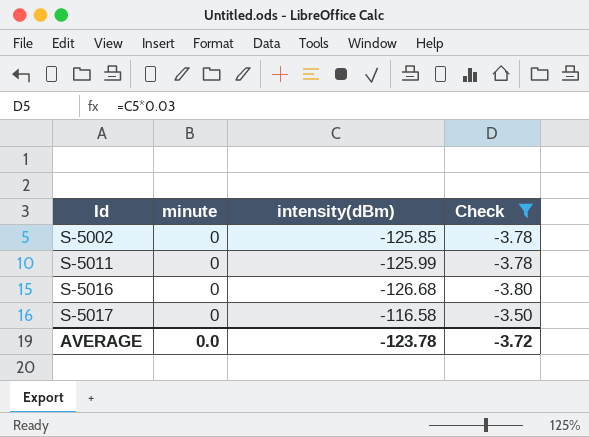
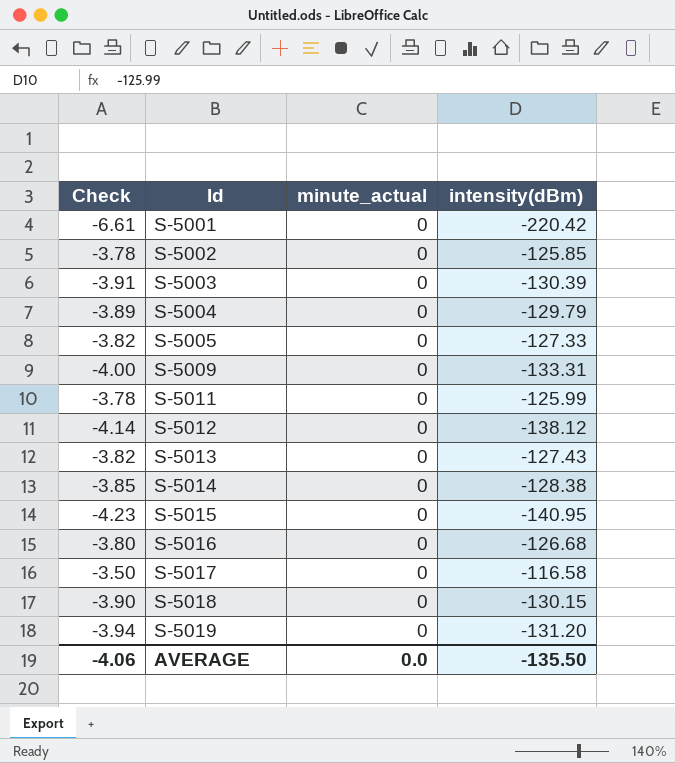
filter: Check >= -3.80 -> none
column Check | position: 4 -> 1
column name: minute -> minute_actual
AVERAGE | Check: -3.72 -> -4.06
AVERAGE | intensity(dBm): -123.78 -> -135.50

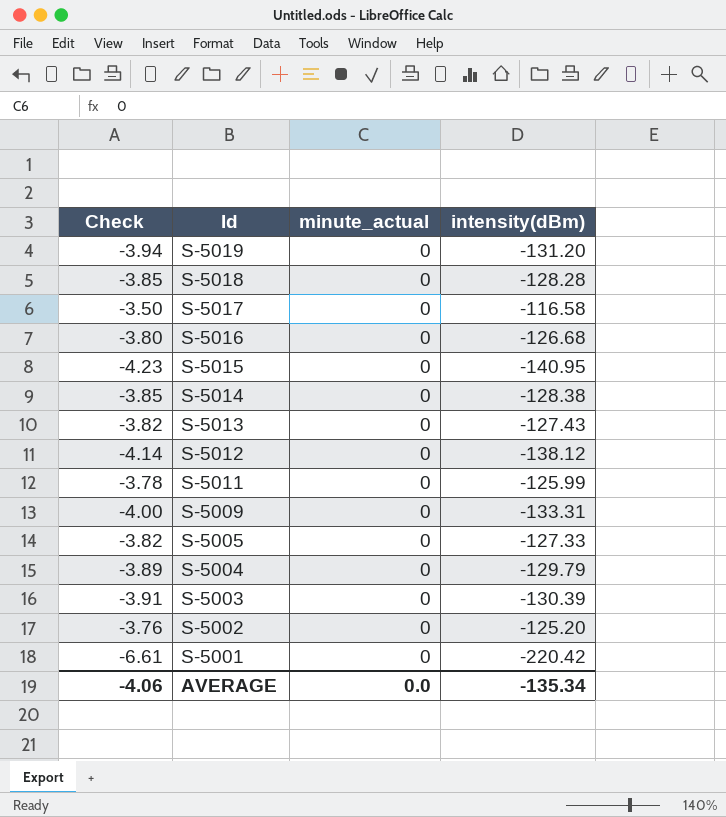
row order: Id ascending -> Id descending
S-5018 | Check: -3.90 -> -3.85
S-5018 | intensity(dBm): -130.15 -> -128.28
S-5002 | Check: -3.78 -> -3.76
S-5002 | intensity(dBm): -125.85 -> -125.20
AVERAGE | intensity(dBm): -135.50 -> -135.34

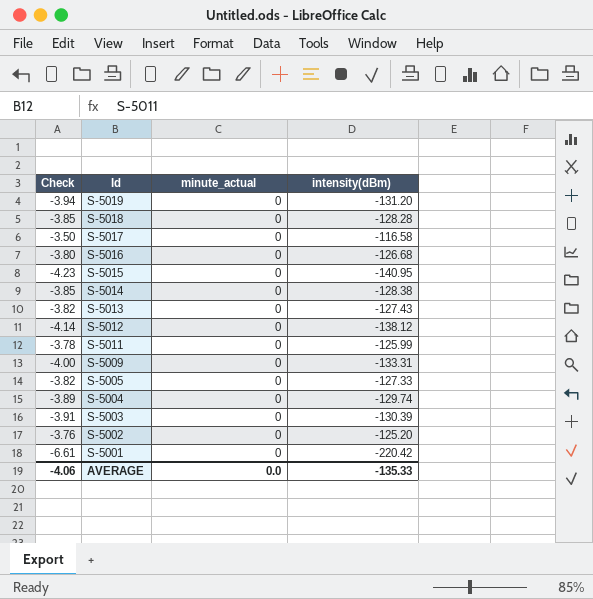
S-5004 | intensity(dBm): -129.79 -> -129.74
AVERAGE | intensity(dBm): -135.34 -> -135.33

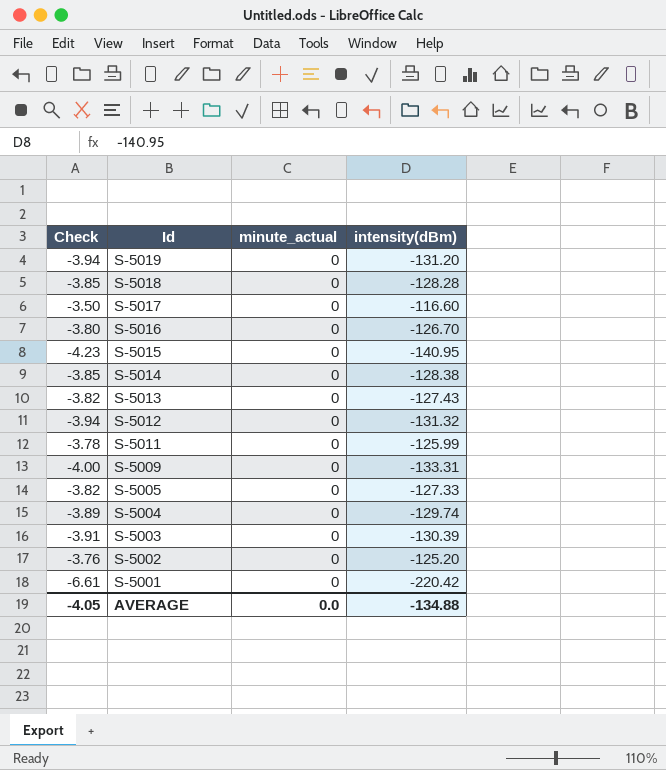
S-5017 | intensity(dBm): -116.58 -> -116.60
S-5016 | intensity(dBm): -126.68 -> -126.70
S-5012 | Check: -4.14 -> -3.94
S-5012 | intensity(dBm): -138.12 -> -131.32
AVERAGE | Check: -4.06 -> -4.05
AVERAGE | intensity(dBm): -135.33 -> -134.88

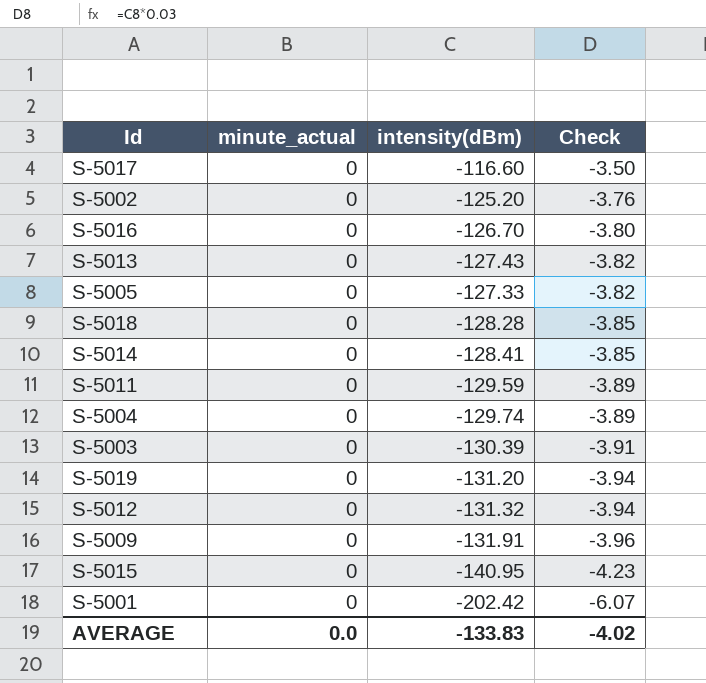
row order: Id descending -> Check descending
column Check | position: 1 -> 4
S-5014 | intensity(dBm): -128.38 -> -128.41
S-5011 | intensity(dBm): -125.99 -> -129.59
S-5011 | Check: -3.78 -> -3.89
S-5009 | intensity(dBm): -133.31 -> -131.91
S-5009 | Check: -4.00 -> -3.96
S-5001 | intensity(dBm): -220.42 -> -202.42
S-5001 | Check: -6.61 -> -6.07
AVERAGE | intensity(dBm): -134.88 -> -133.83
AVERAGE | Check: -4.05 -> -4.02

